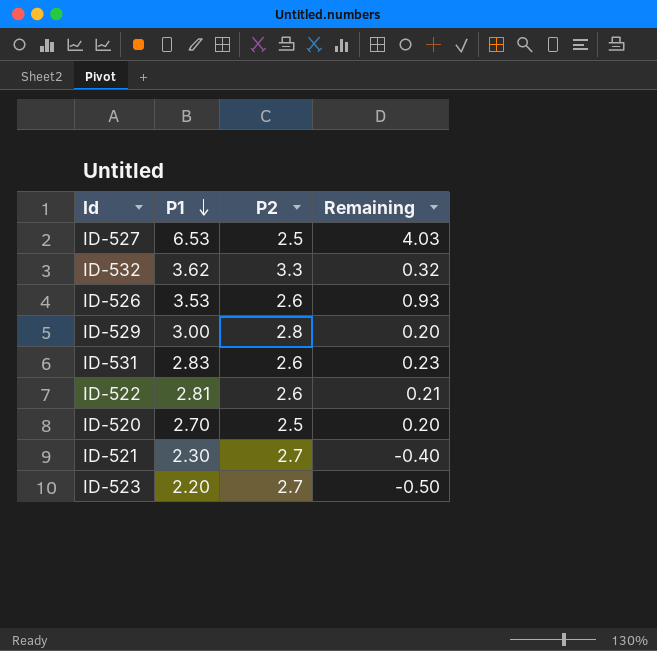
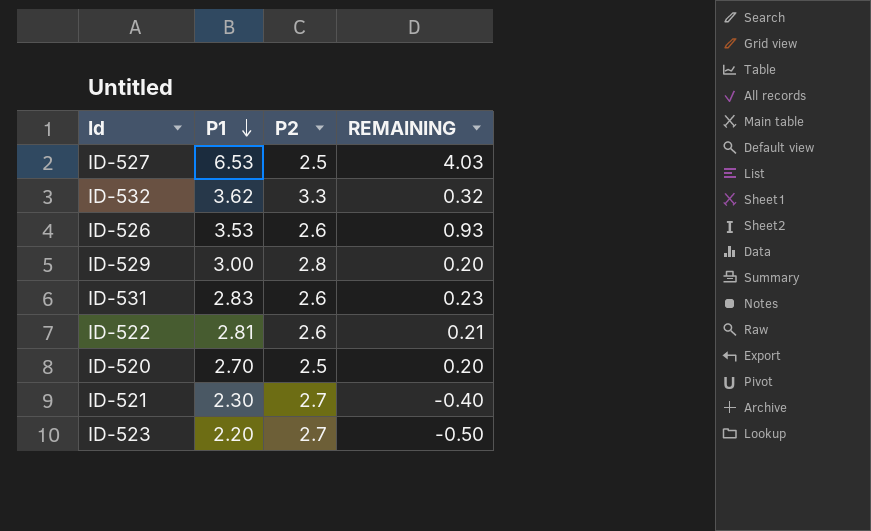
column name: Remaining -> REMAINING

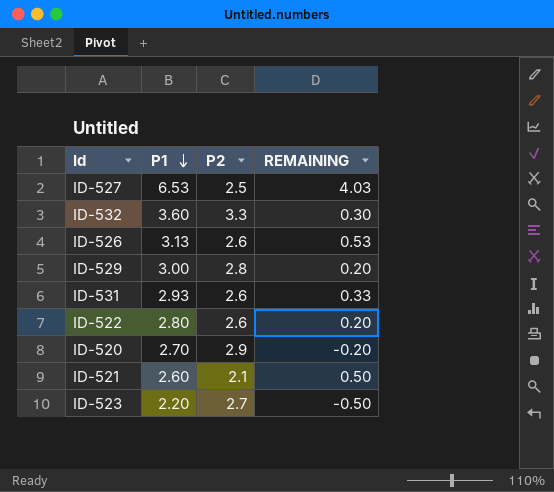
ID-532 | P1: 3.62 -> 3.60
ID-532 | REMAINING: 0.32 -> 0.30
ID-526 | P1: 3.53 -> 3.13
ID-526 | REMAINING: 0.93 -> 0.53
ID-531 | P1: 2.83 -> 2.93
ID-531 | REMAINING: 0.23 -> 0.33
ID-522 | P1: 2.81 -> 2.80
ID-522 | REMAINING: 0.21 -> 0.20
ID-520 | P2: 2.5 -> 2.9
ID-520 | REMAINING: 0.20 -> -0.20
ID-521 | P1: 2.30 -> 2.60
ID-521 | P2: 2.7 -> 2.1
ID-521 | REMAINING: -0.40 -> 0.50

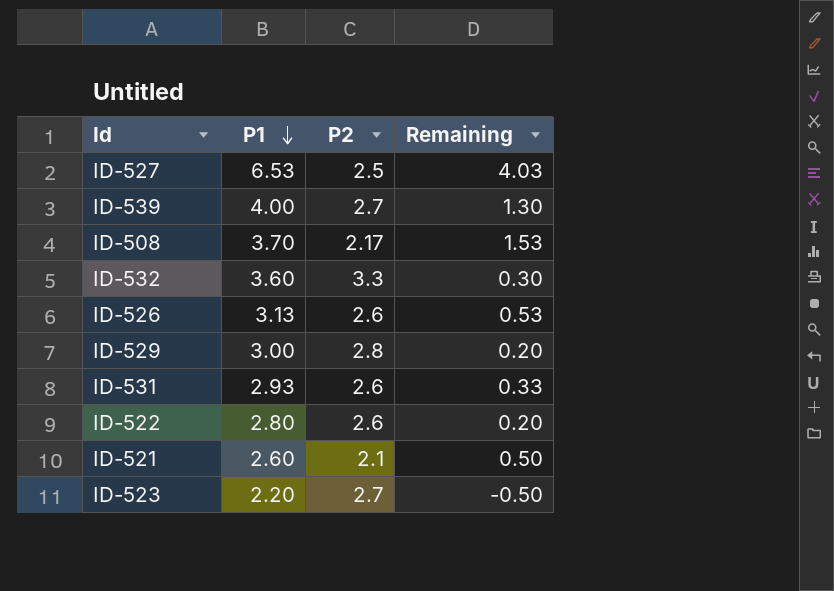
column name: REMAINING -> Remaining
row ID-520: 2.70 | 2.9 | -0.20 -> none
row ID-539: none -> 4.00 | 2.7 | 1.30
row ID-508: none -> 3.70 | 2.17 | 1.53

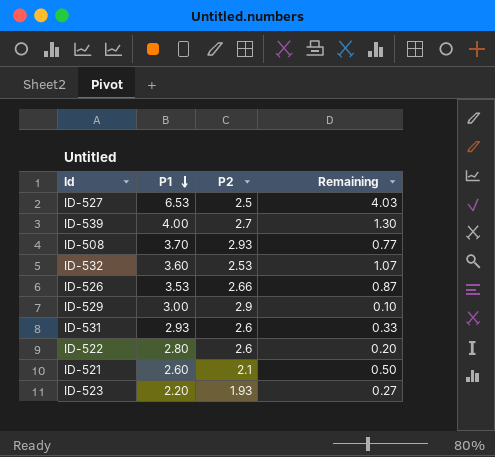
ID-508 | P2: 2.17 -> 2.93
ID-508 | Remaining: 1.53 -> 0.77
ID-532 | P2: 3.3 -> 2.53
ID-532 | Remaining: 0.30 -> 1.07
ID-526 | P1: 3.13 -> 3.53
ID-526 | P2: 2.6 -> 2.66
ID-526 | Remaining: 0.53 -> 0.87
ID-529 | P2: 2.8 -> 2.9
ID-529 | Remaining: 0.20 -> 0.10
ID-523 | P2: 2.7 -> 1.93
ID-523 | Remaining: -0.50 -> 0.27

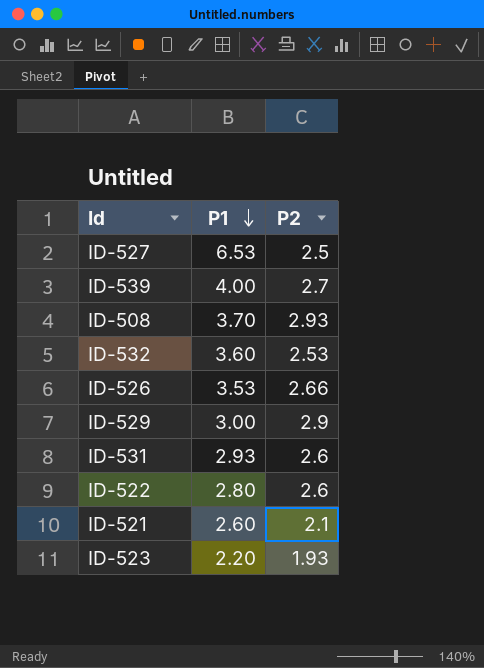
column Remaining | formula: [P1] - [P2] -> none

